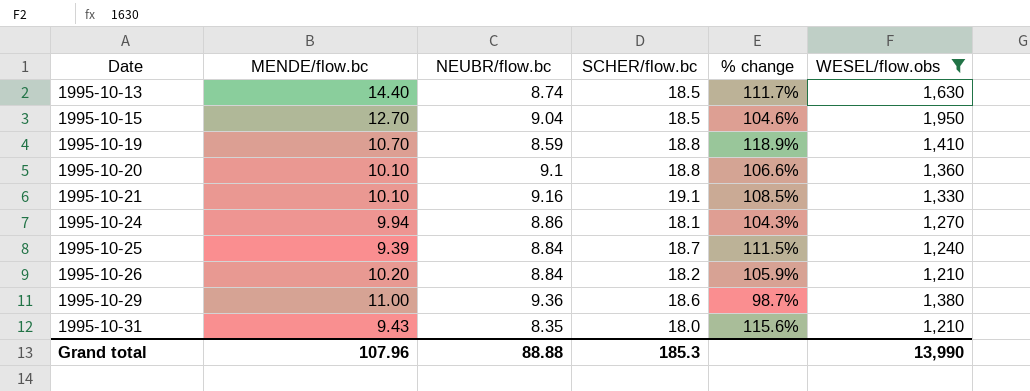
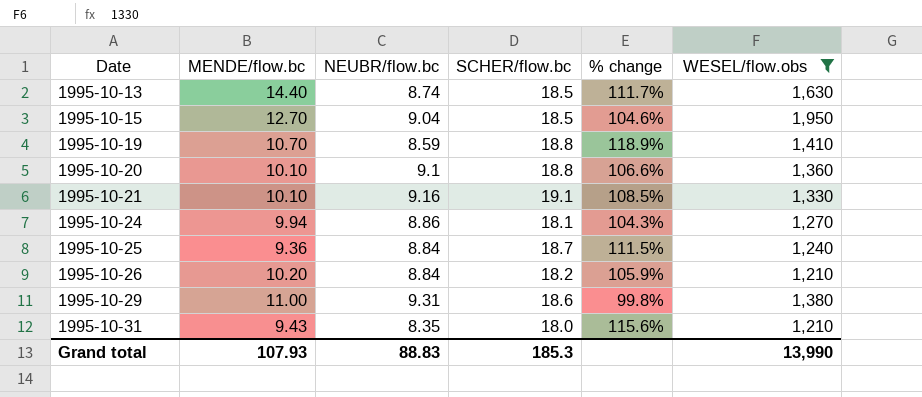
1995-10-25 | MENDE/flow.bc: 9.39 -> 9.36
1995-10-29 | NEUBR/flow.bc: 9.36 -> 9.31
1995-10-29 | % change: 98.7% -> 99.8%
Grand total | MENDE/flow.bc: 107.96 -> 107.93
Grand total | NEUBR/flow.bc: 88.88 -> 88.83

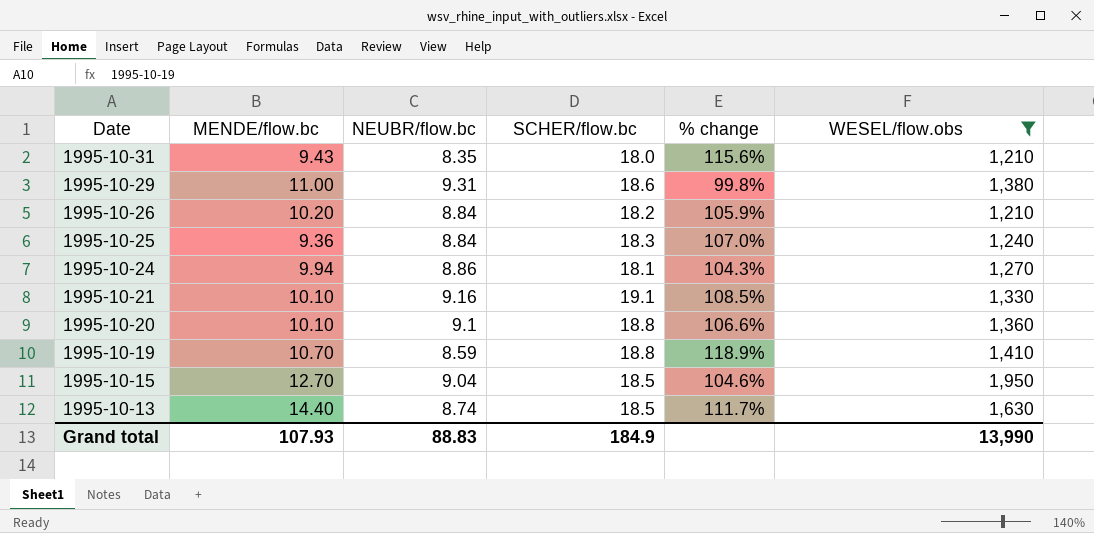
row order: Date ascending -> Date descending
1995-10-25 | SCHER/flow.bc: 18.7 -> 18.3
1995-10-25 | % change: 111.5% -> 107.0%
Grand total | SCHER/flow.bc: 185.3 -> 184.9

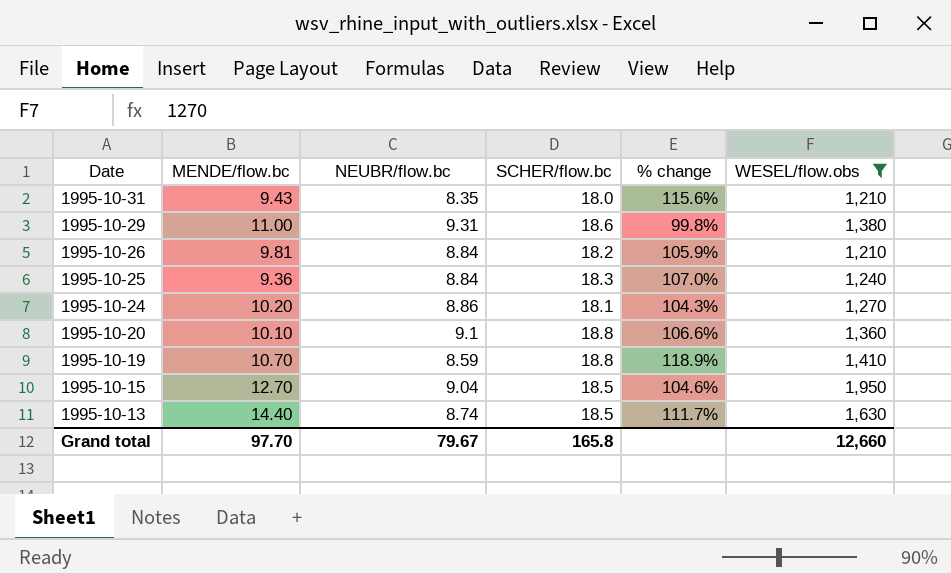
row 1995-10-21: 10.10 | 9.16 | 19.1 | 108.5% | 1,330 -> none
1995-10-26 | MENDE/flow.bc: 10.20 -> 9.81
1995-10-24 | MENDE/flow.bc: 9.94 -> 10.20
Grand total | MENDE/flow.bc: 107.93 -> 97.70
Grand total | NEUBR/flow.bc: 88.83 -> 79.67
Grand total | SCHER/flow.bc: 184.9 -> 165.8
Grand total | WESEL/flow.obs: 13,990 -> 12,660

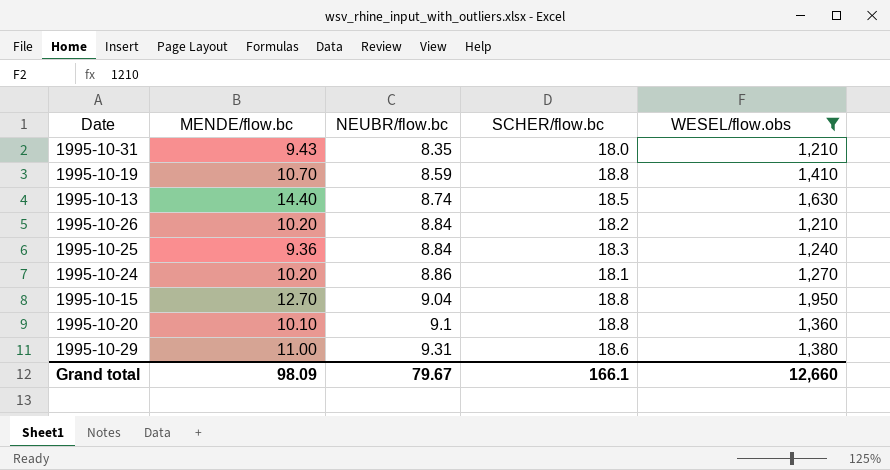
row order: Date descending -> NEUBR/flow.bc ascending
column % change | formula: ([SCHER/flow.bc] - [NEUBR/flow.bc]) / [NEUBR/flow.bc] -> none
1995-10-26 | MENDE/flow.bc: 9.81 -> 10.20
1995-10-15 | SCHER/flow.bc: 18.5 -> 18.8
Grand total | MENDE/flow.bc: 97.70 -> 98.09
Grand total | SCHER/flow.bc: 165.8 -> 166.1

